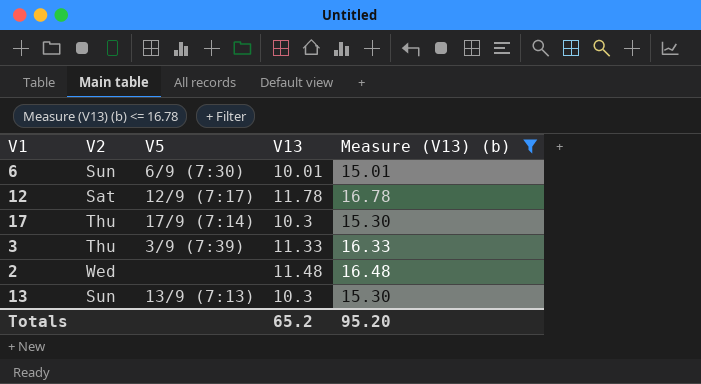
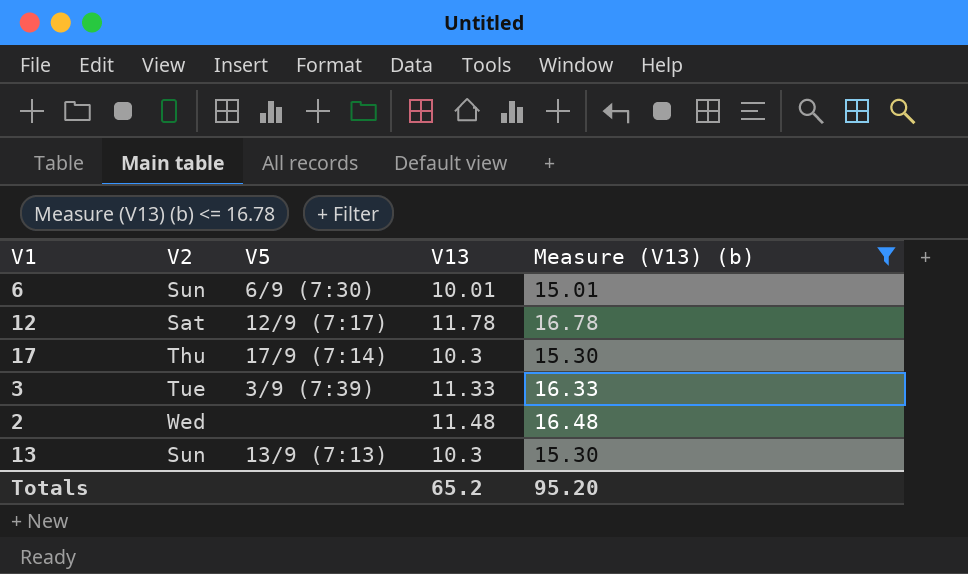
3 | V2: Thu -> Tue

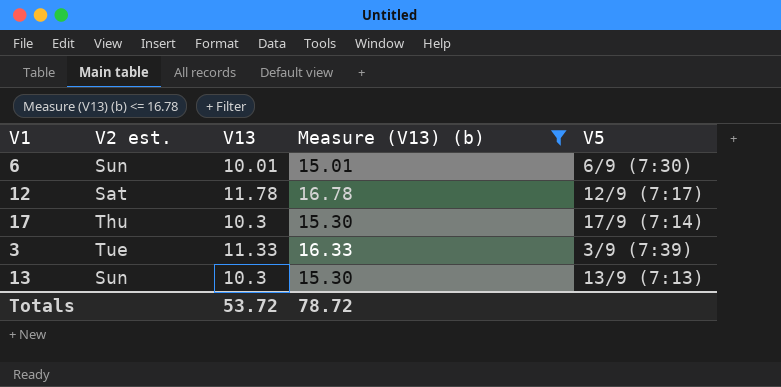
column name: V2 -> V2 est.
column V5 | position: 3 -> 5
row 2: Wed | none | 11.48 | 16.48 -> none
Totals | V13: 65.2 -> 53.72
Totals | Measure (V13) (b): 95.20 -> 78.72

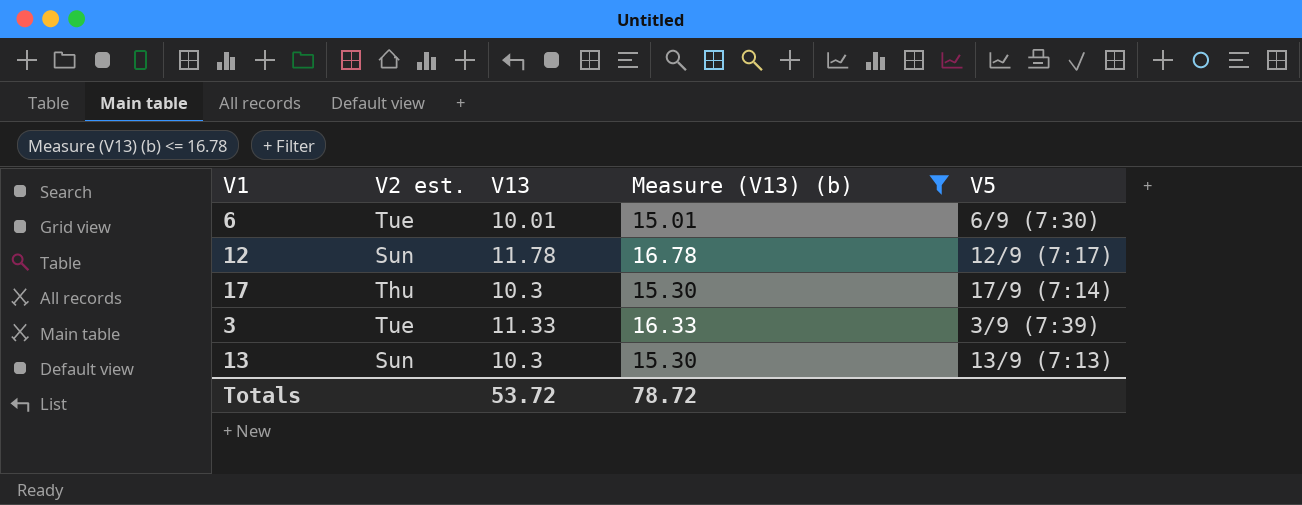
6 | V2 est.: Sun -> Tue
12 | V2 est.: Sat -> Sun

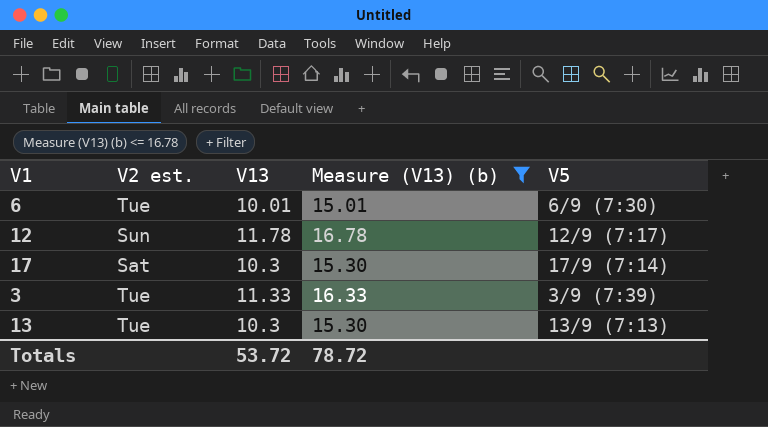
17 | V2 est.: Thu -> Sat
13 | V2 est.: Sun -> Tue

